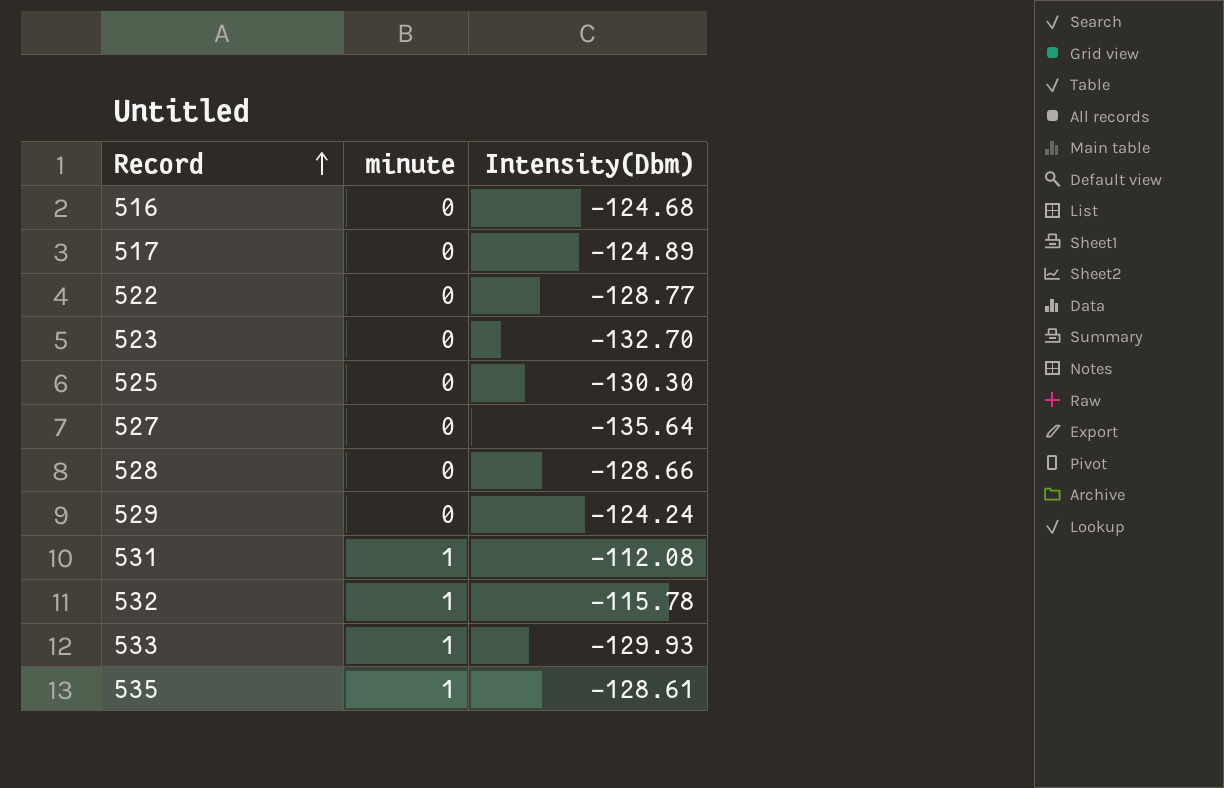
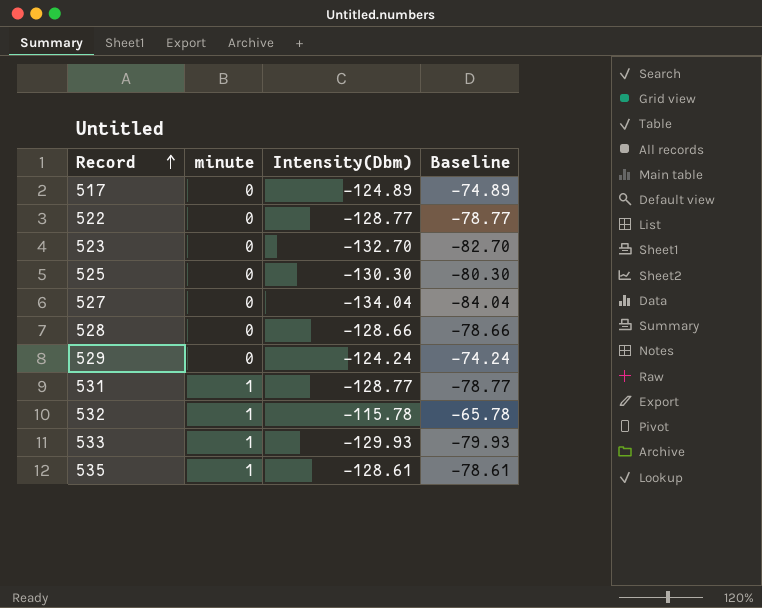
column Baseline | formula: none -> [Intensity(Dbm)] + 50
row 516: 0 | -124.68 -> none
527 | Intensity(Dbm): -135.64 -> -134.04
531 | Intensity(Dbm): -112.08 -> -128.77

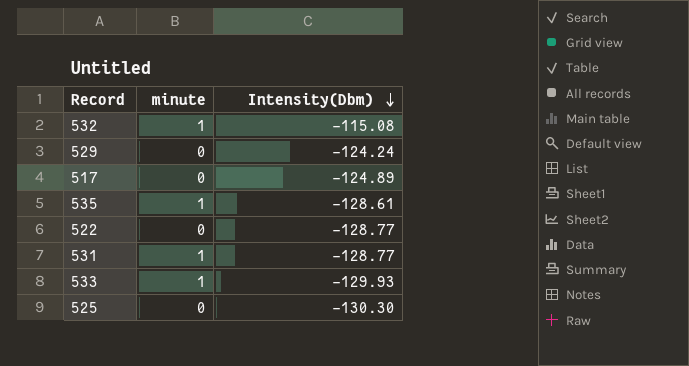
row order: Record ascending -> Intensity(Dbm) descending
column Baseline | formula: [Intensity(Dbm)] + 50 -> none
row 523: 0 | -132.70 | -82.70 -> none
row 527: 0 | -134.04 | -84.04 -> none
row 528: 0 | -128.66 | -78.66 -> none
532 | Intensity(Dbm): -115.78 -> -115.08

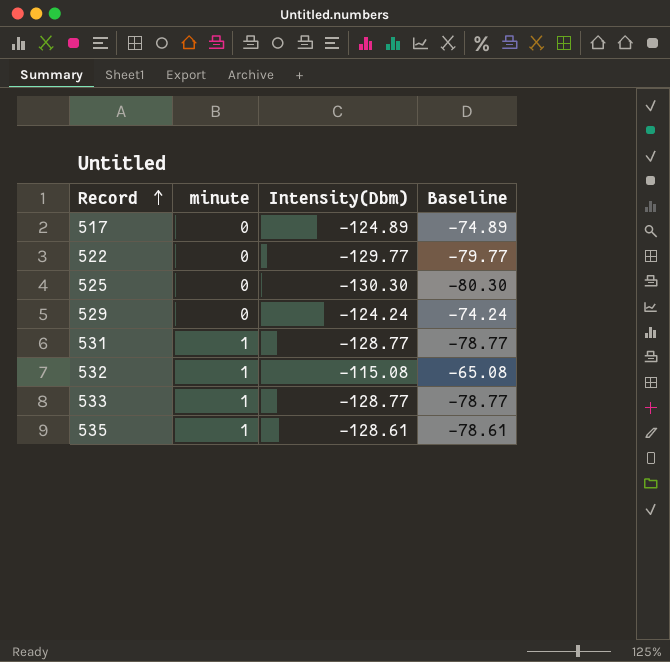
row order: Intensity(Dbm) descending -> Record ascending
column Baseline | formula: none -> [Intensity(Dbm)] + 50
522 | Intensity(Dbm): -128.77 -> -129.77
533 | Intensity(Dbm): -129.93 -> -128.77

